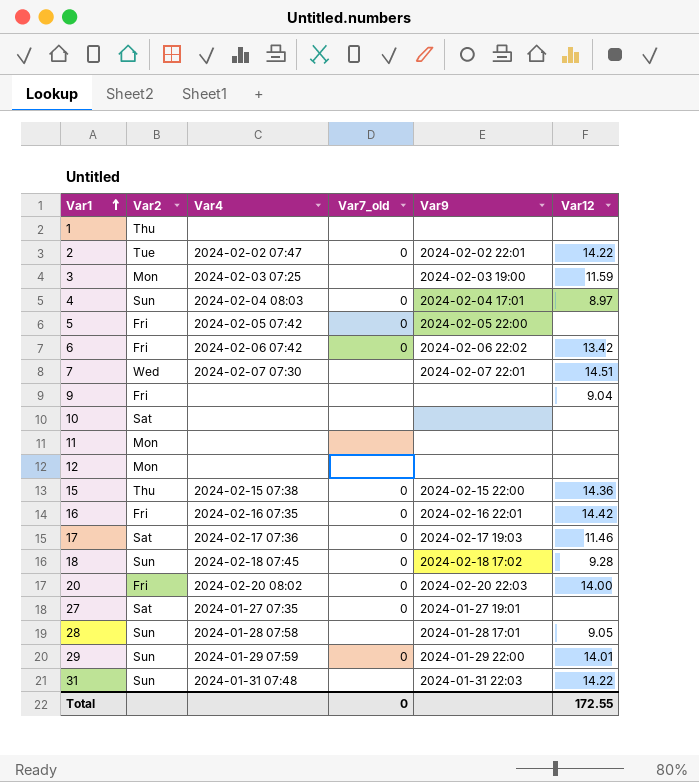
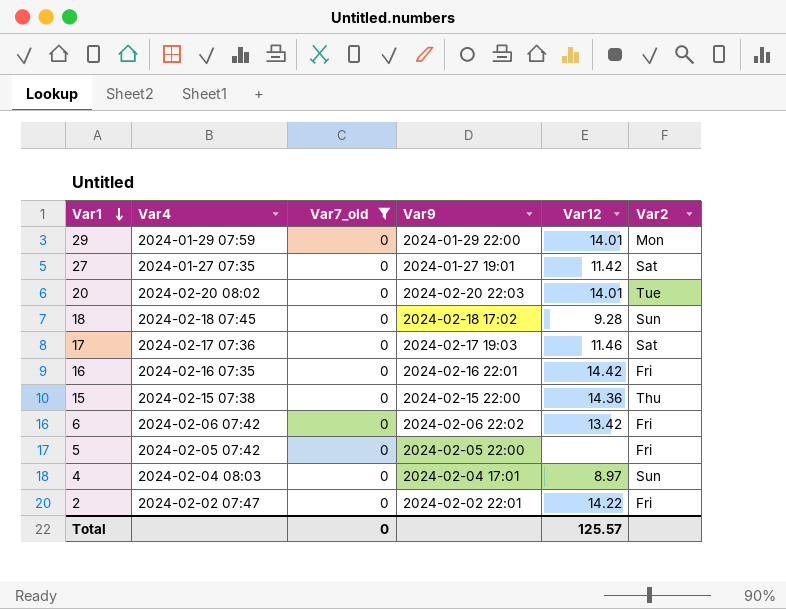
filter: none -> Var7_old = 0
row order: Var1 ascending -> Var1 descending
column Var2 | position: 2 -> 6
29 | Var2: Sun -> Mon
27 | Var12: none -> 11.42
20 | Var12: 14.00 -> 14.01
20 | Var2: Fri -> Tue
2 | Var2: Tue -> Fri
Total | Var12: 172.55 -> 125.57

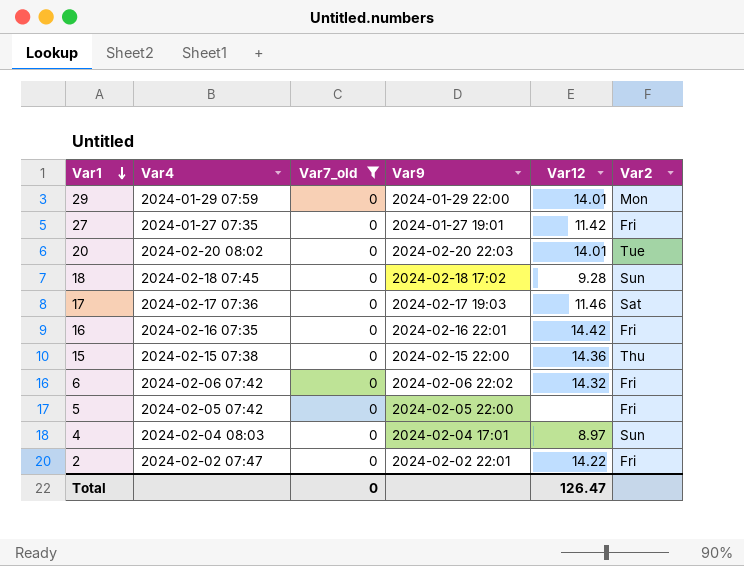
27 | Var2: Sat -> Fri
6 | Var12: 13.42 -> 14.32
Total | Var12: 125.57 -> 126.47

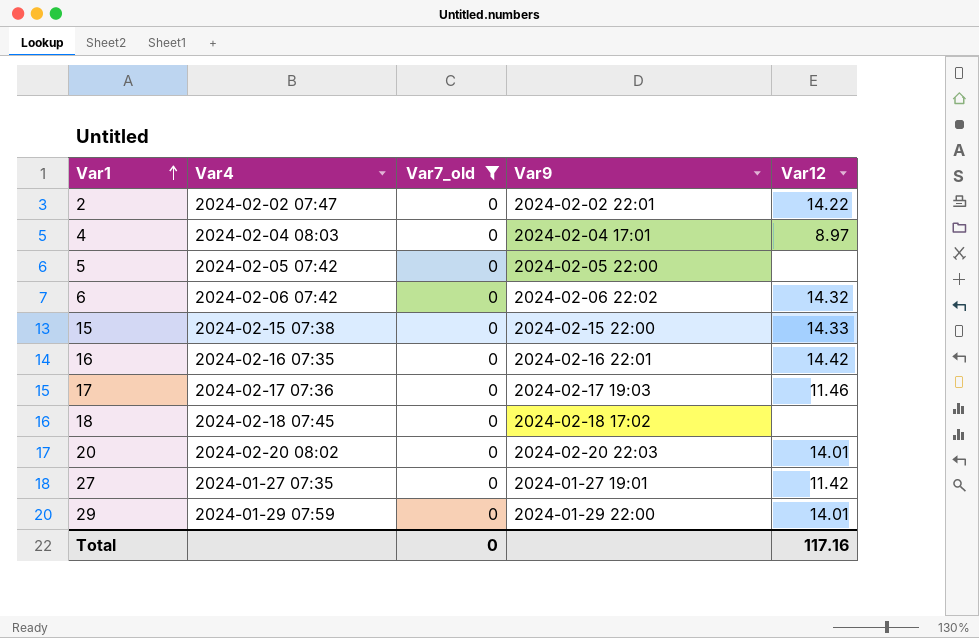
row order: Var1 descending -> Var1 ascending
column Var2 | position: 6 -> none
15 | Var12: 14.36 -> 14.33
18 | Var12: 9.28 -> none
Total | Var12: 126.47 -> 117.16

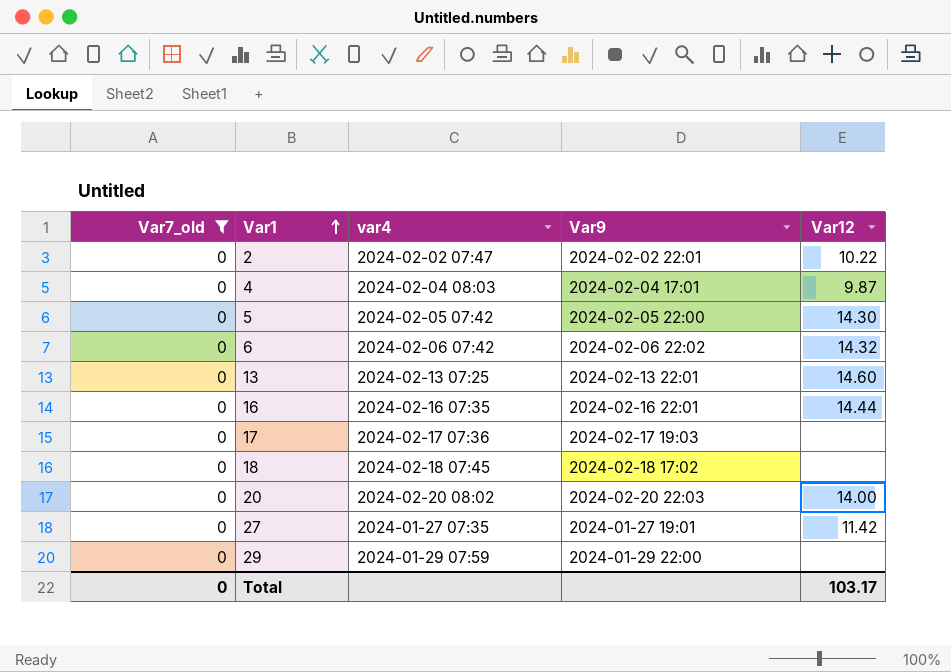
column Var7_old | position: 3 -> 1
column name: Var4 -> var4
row 15: 2024-02-15 07:38 | 0 | 2024-02-15 22:00 | 14.33 -> none
2 | Var12: 14.22 -> 10.22
4 | Var12: 8.97 -> 9.87
5 | Var12: none -> 14.30
row 13: none -> 0 | 2024-02-13 07:25 | 2024-02-13 22:01 | 14.60
16 | Var12: 14.42 -> 14.44
17 | Var12: 11.46 -> none
20 | Var12: 14.01 -> 14.00
29 | Var12: 14.01 -> none
Total | Var12: 117.16 -> 103.17

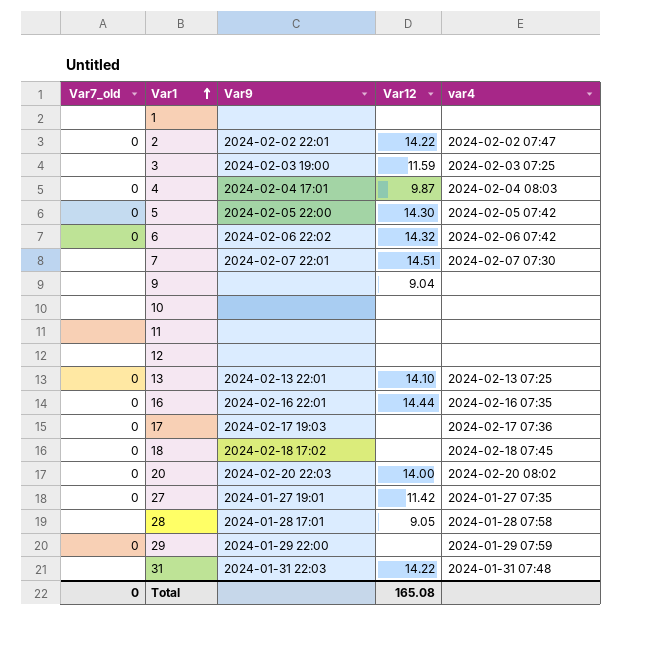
filter: Var7_old = 0 -> none
column var4 | position: 3 -> 5
2 | Var12: 10.22 -> 14.22
13 | Var12: 14.60 -> 14.10
Total | Var12: 103.17 -> 165.08

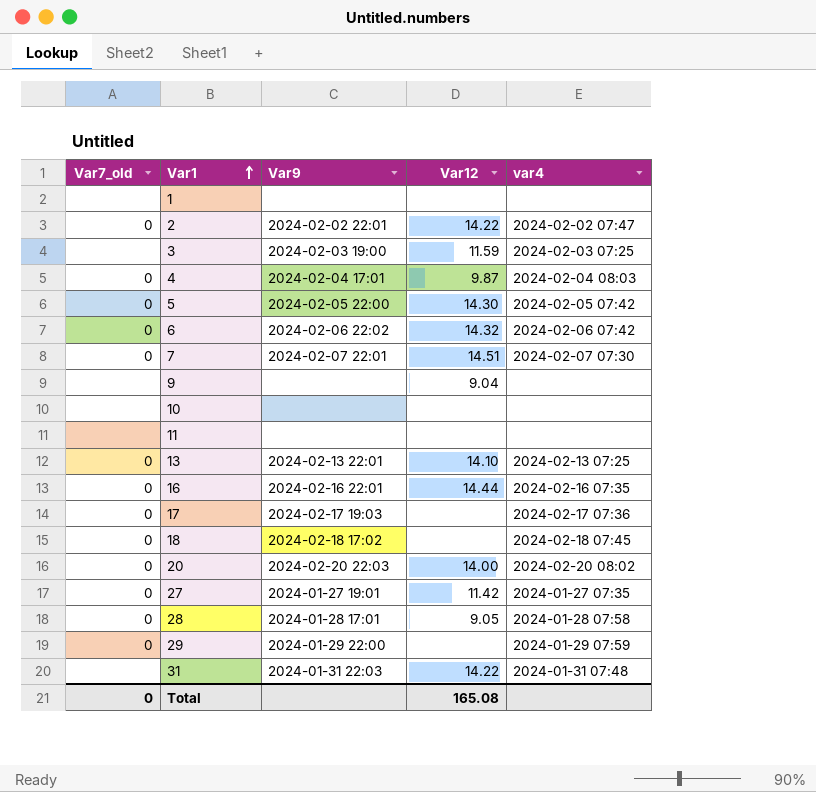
row 12: none | none | none | none -> none
7 | Var7_old: none -> 0
28 | Var7_old: none -> 0

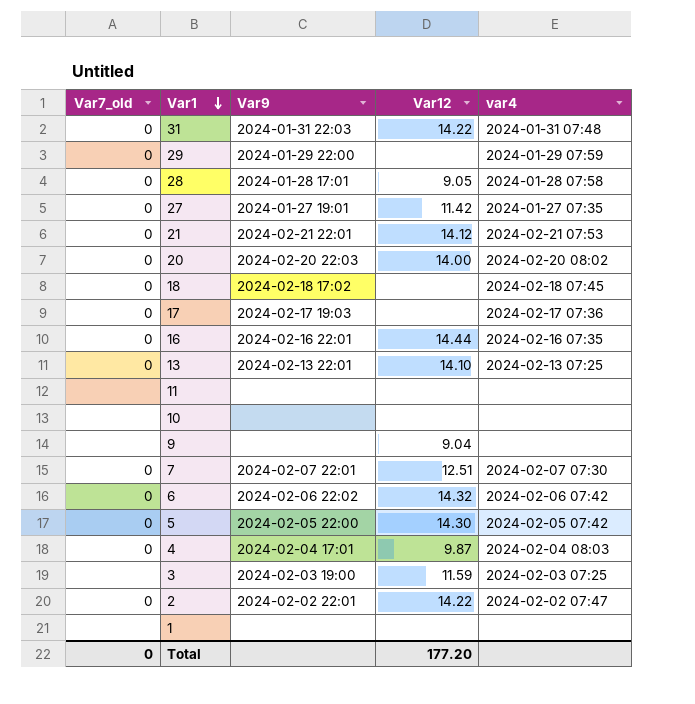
row order: Var1 ascending -> Var1 descending
31 | Var7_old: none -> 0
row 21: none -> 0 | 2024-02-21 22:01 | 14.12 | 2024-02-21 07:53
7 | Var12: 14.51 -> 12.51
Total | Var12: 165.08 -> 177.20

